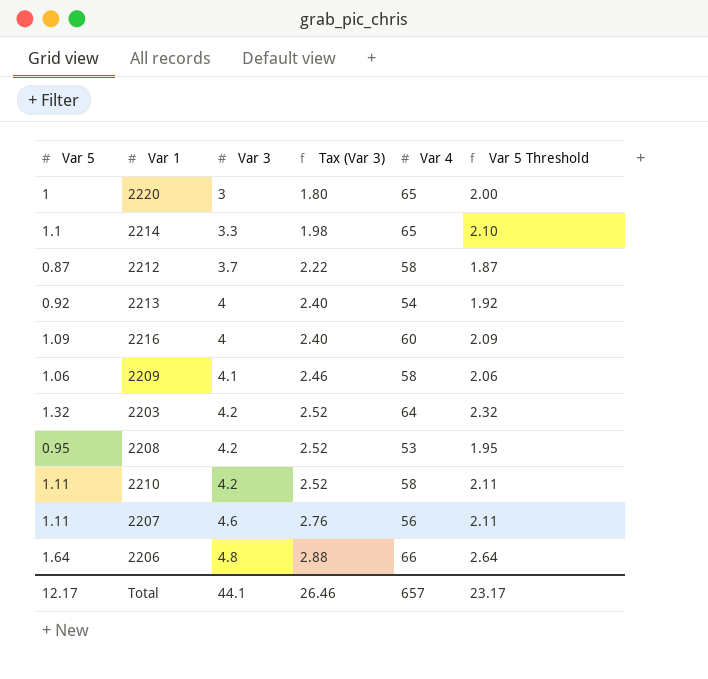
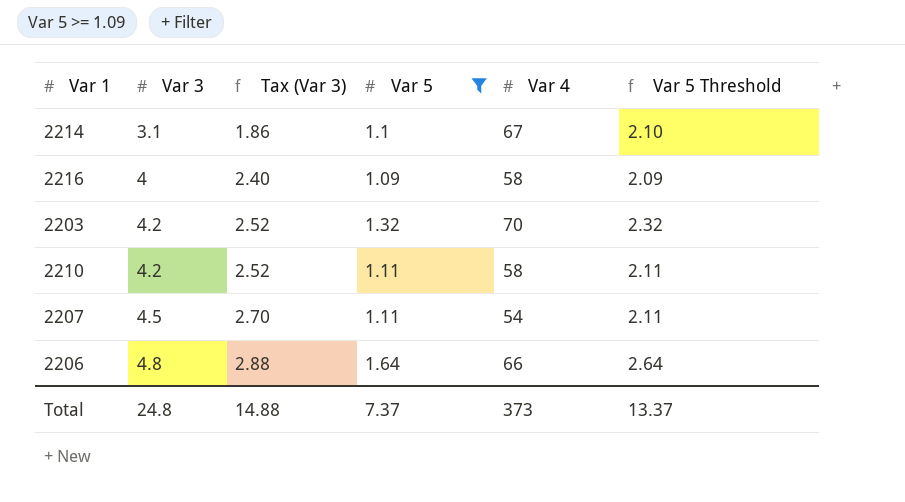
filter: none -> Var 5 >= 1.09
column Var 5 | position: 1 -> 4
2214 | Var 3: 3.3 -> 3.1
2214 | Tax (Var 3): 1.98 -> 1.86
2214 | Var 4: 65 -> 67
2216 | Var 4: 60 -> 58
2203 | Var 4: 64 -> 70
2207 | Var 3: 4.6 -> 4.5
2207 | Tax (Var 3): 2.76 -> 2.70
2207 | Var 4: 56 -> 54
Total | Var 3: 44.1 -> 24.8
Total | Tax (Var 3): 26.46 -> 14.88
Total | Var 5: 12.17 -> 7.37
Total | Var 4: 657 -> 373
Total | Var 5 Threshold: 23.17 -> 13.37

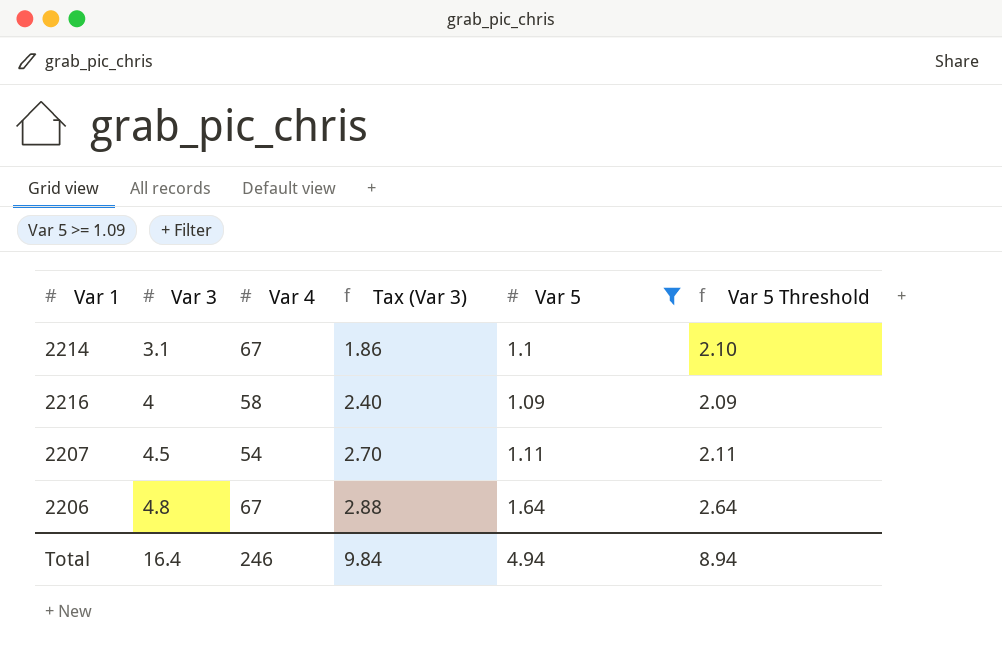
column Var 4 | position: 5 -> 3
row 2203: 4.2 | 2.52 | 1.32 | 70 | 2.32 -> none
row 2210: 4.2 | 2.52 | 1.11 | 58 | 2.11 -> none
2206 | Var 4: 66 -> 67
Total | Var 3: 24.8 -> 16.4
Total | Var 4: 373 -> 246
Total | Tax (Var 3): 14.88 -> 9.84
Total | Var 5: 7.37 -> 4.94
Total | Var 5 Threshold: 13.37 -> 8.94

